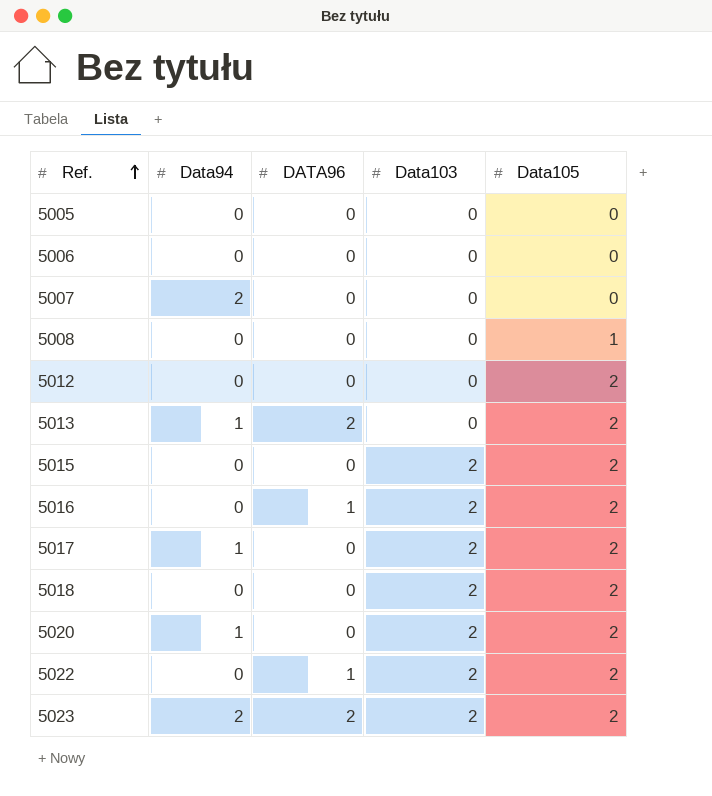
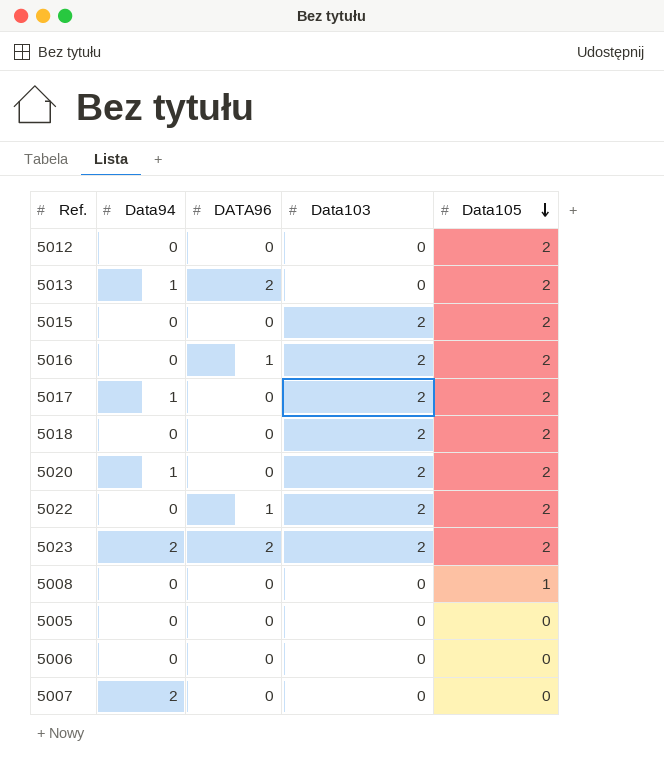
row order: Ref. ascending -> Data105 descending

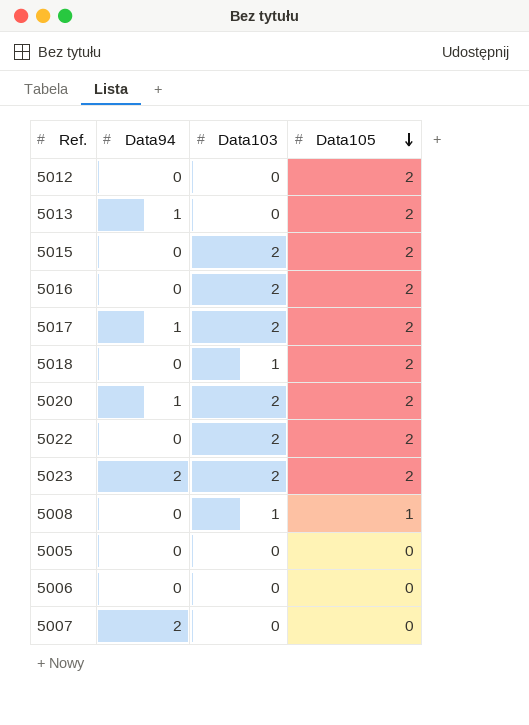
column DATA96 | position: 3 -> none
5018 | Data103: 2 -> 1
5008 | Data103: 0 -> 1

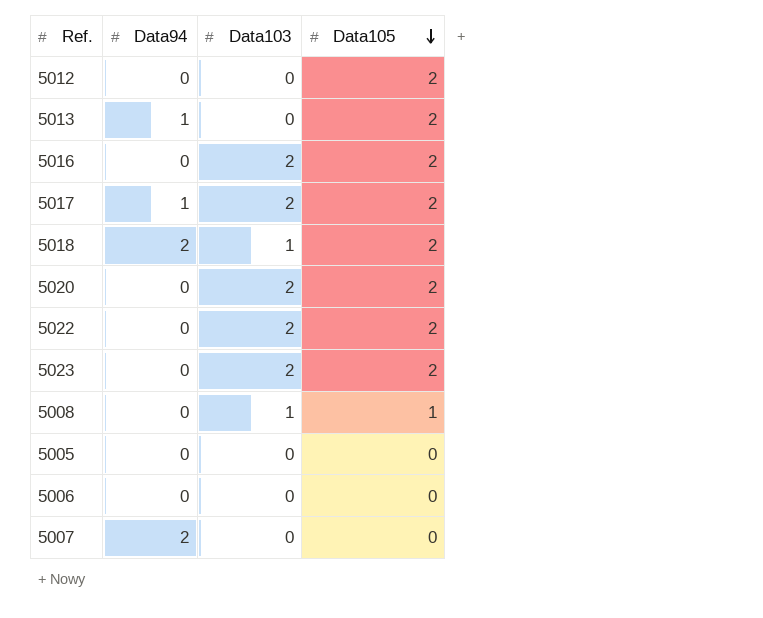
row 5015: 0 | 2 | 2 -> none
5018 | Data94: 0 -> 2
5020 | Data94: 1 -> 0
5023 | Data94: 2 -> 0

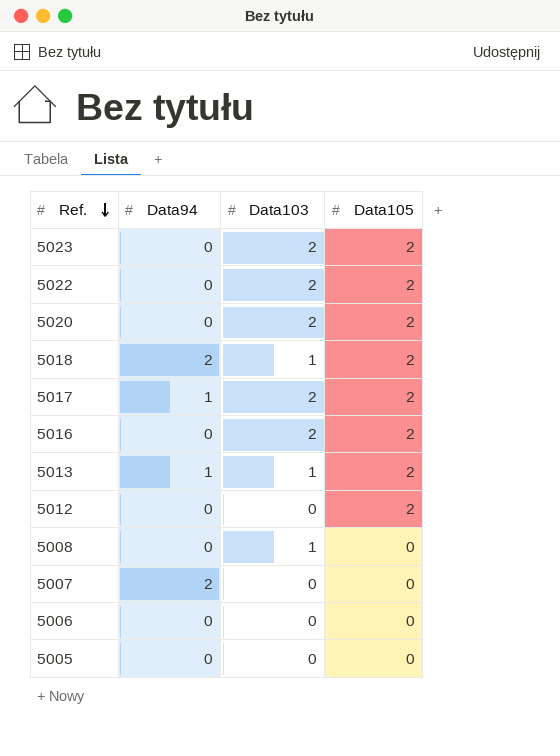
row order: Data105 descending -> Ref. descending
5013 | Data103: 0 -> 1
5008 | Data105: 1 -> 0

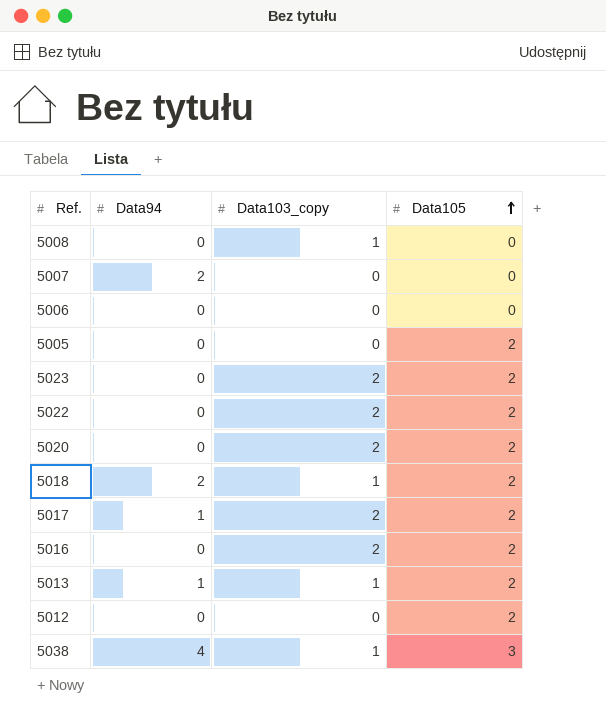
row order: Ref. descending -> Data105 ascending
column name: Data103 -> Data103_copy
5005 | Data105: 0 -> 2
row 5038: none -> 4 | 1 | 3

